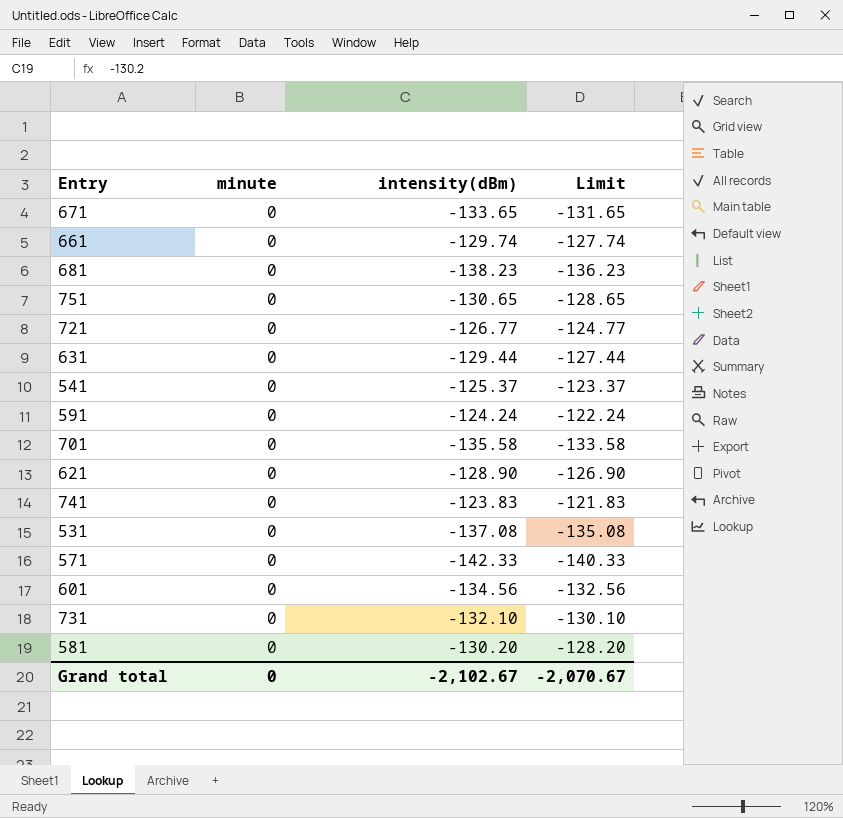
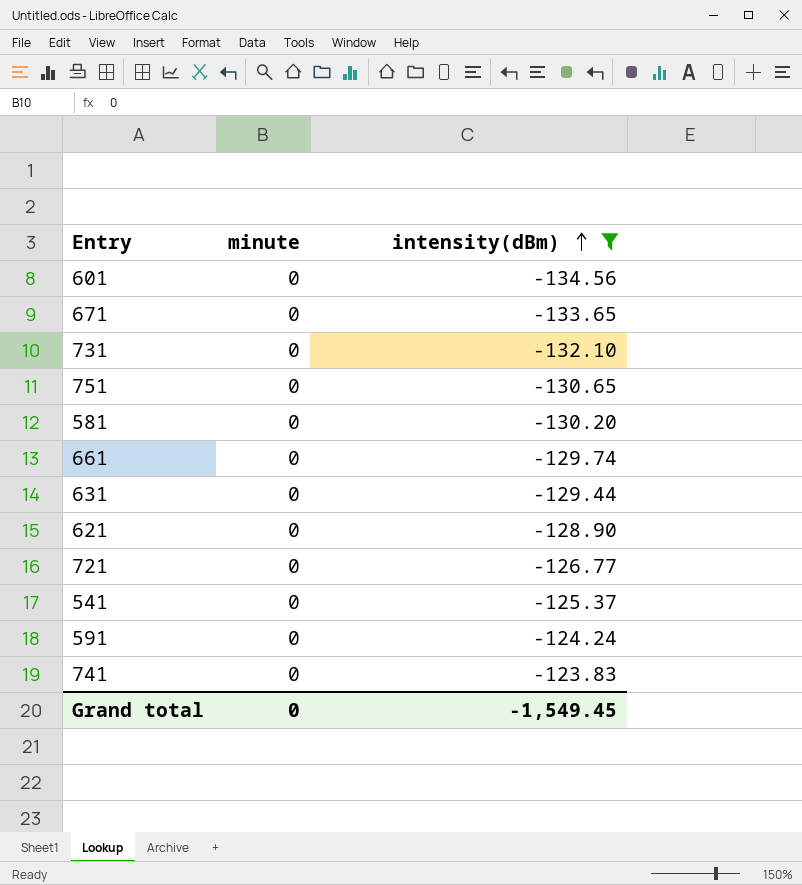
filter: none -> intensity(dBm) >= -134.56
row order: none -> intensity(dBm) ascending
column Limit | formula: [intensity(dBm)] + 2 -> none
Grand total | intensity(dBm): -2,102.67 -> -1,549.45

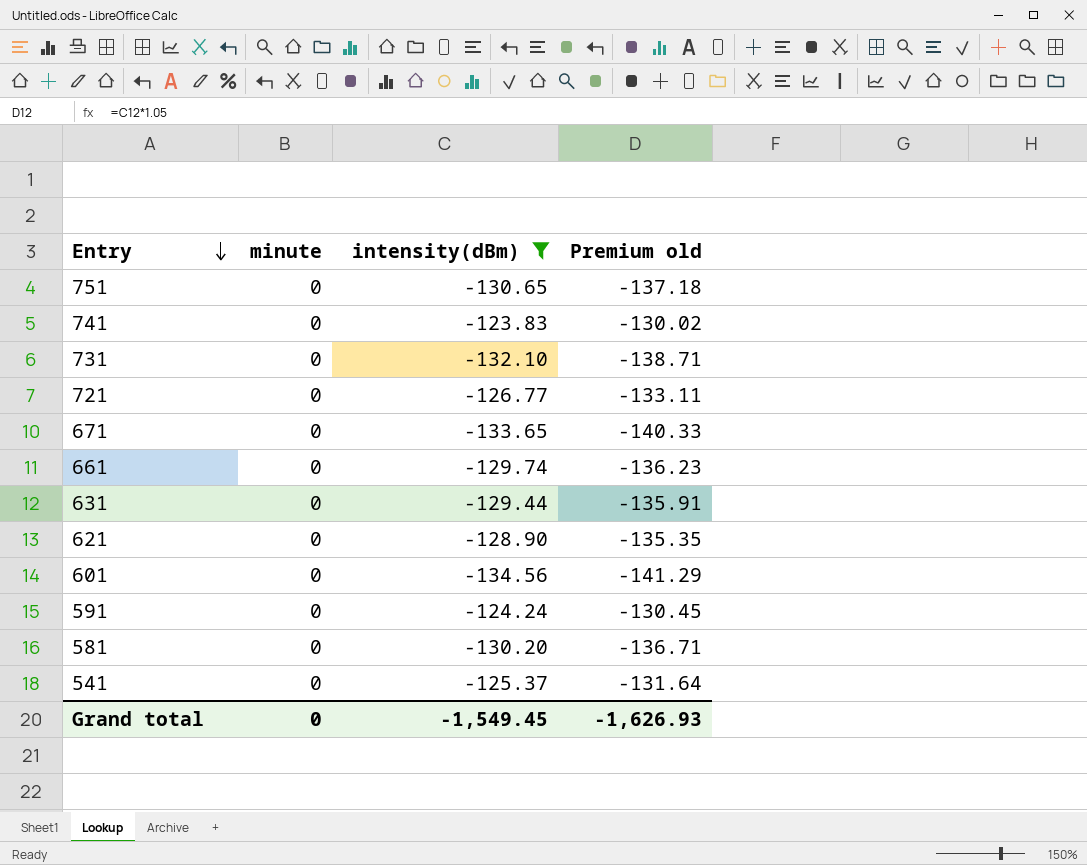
row order: intensity(dBm) ascending -> Entry descending
column Premium old | formula: none -> [intensity(dBm)] * 1.05

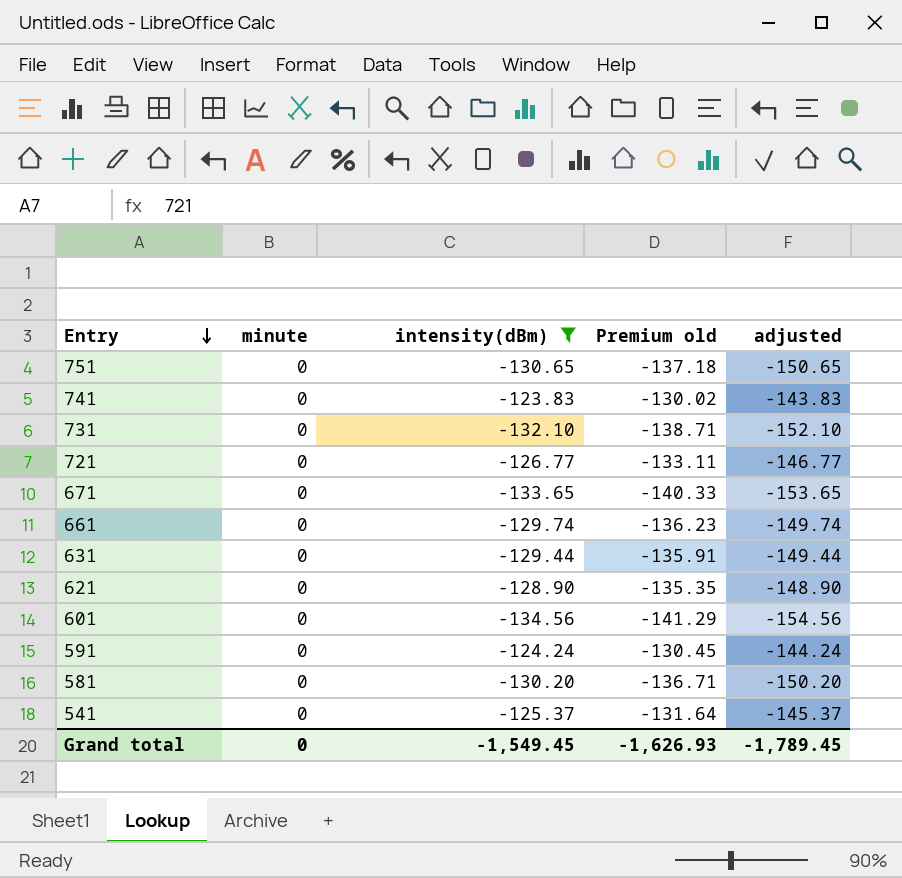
column adjusted | formula: none -> [intensity(dBm)] - 20

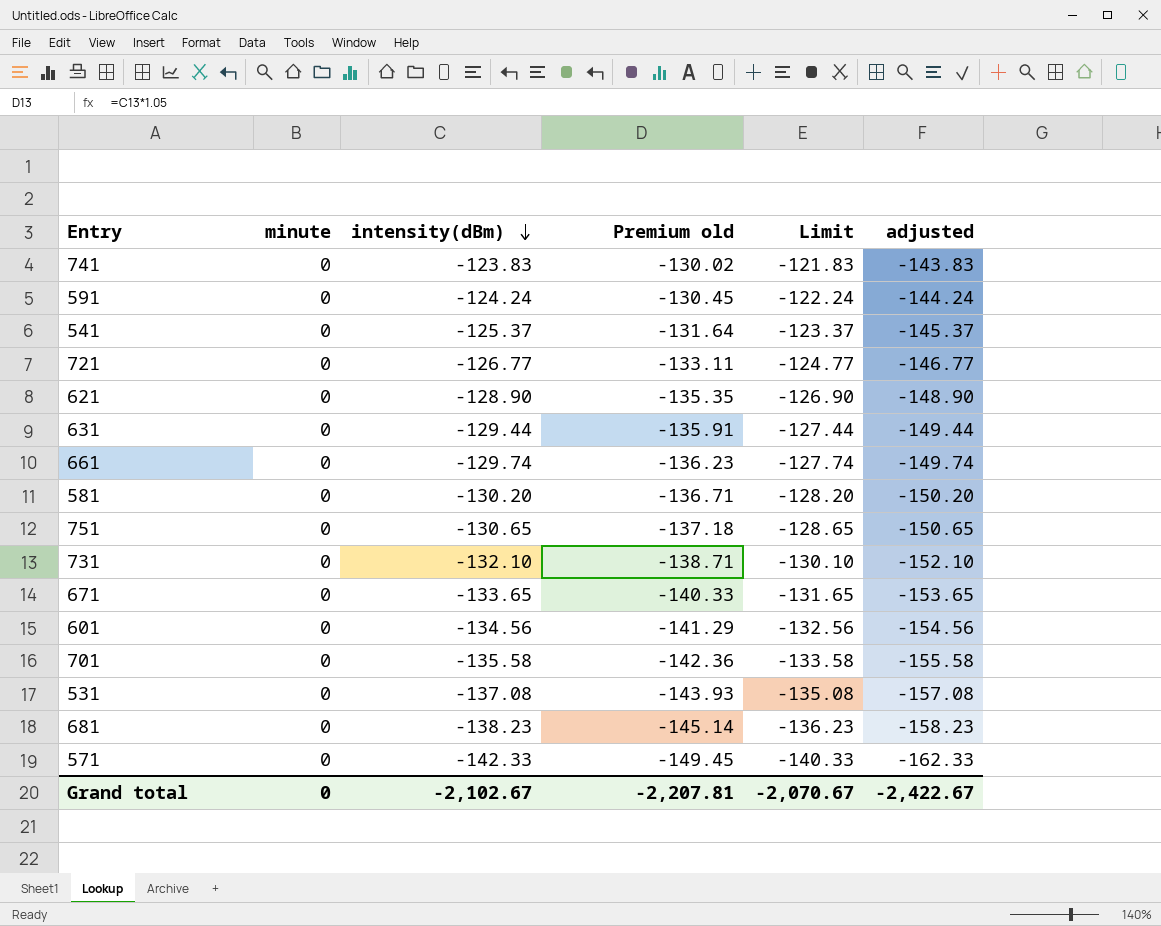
filter: intensity(dBm) >= -134.56 -> none
row order: Entry descending -> intensity(dBm) descending
column Limit | formula: none -> [intensity(dBm)] + 2
Grand total | intensity(dBm): -1,549.45 -> -2,102.67
Grand total | Premium old: -1,626.93 -> -2,207.81
Grand total | adjusted: -1,789.45 -> -2,422.67

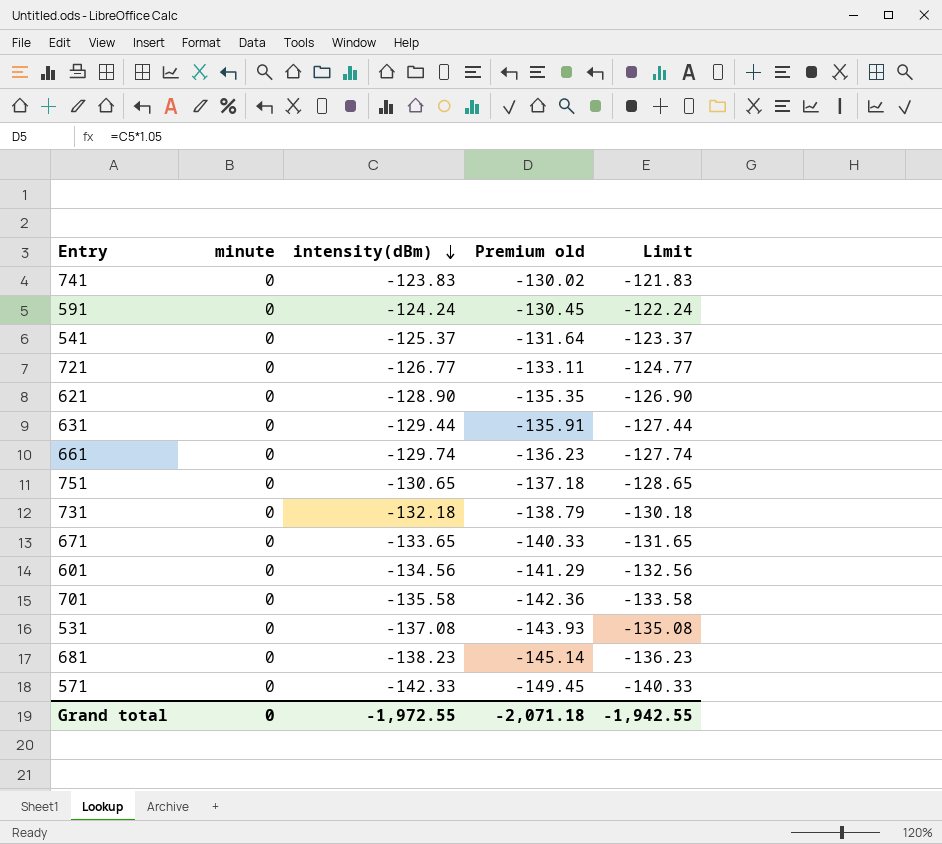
column adjusted | formula: [intensity(dBm)] - 20 -> none
row 581: 0 | -130.20 | -136.71 | -128.20 | -150.20 -> none
731 | intensity(dBm): -132.10 -> -132.18
731 | Premium old: -138.71 -> -138.79
731 | Limit: -130.10 -> -130.18
Grand total | intensity(dBm): -2,102.67 -> -1,972.55
Grand total | Premium old: -2,207.81 -> -2,071.18
Grand total | Limit: -2,070.67 -> -1,942.55

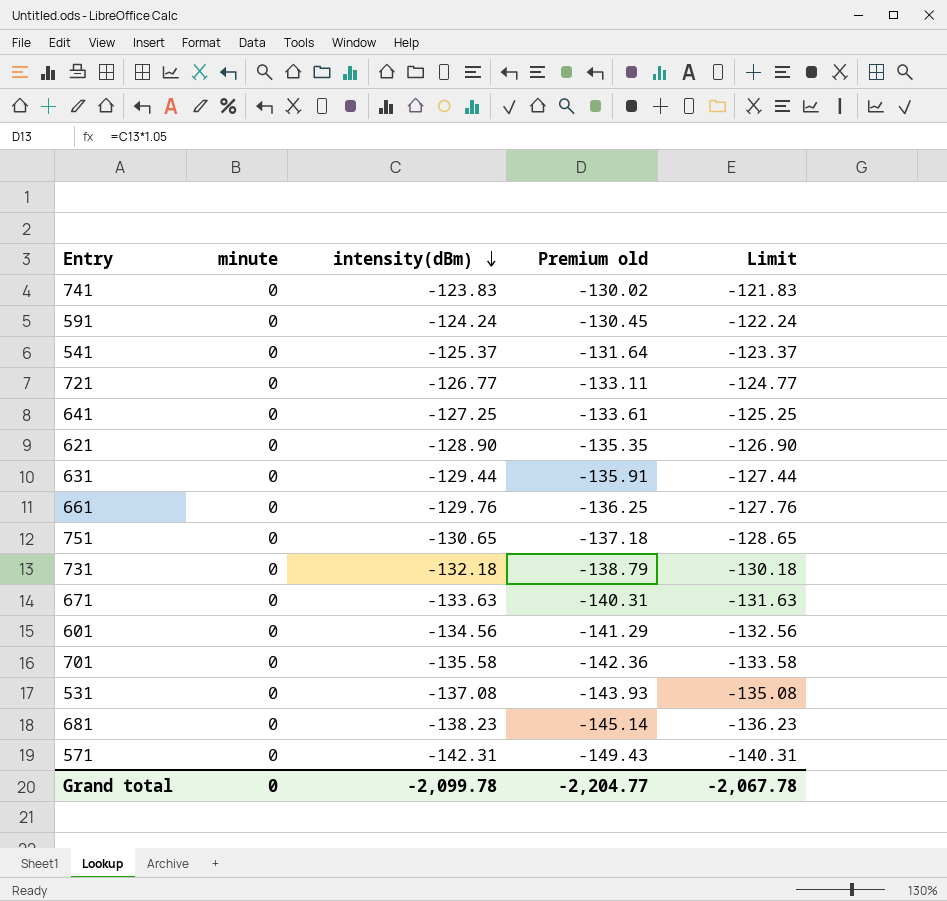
row 641: none -> 0 | -127.25 | -133.61 | -125.25
661 | intensity(dBm): -129.74 -> -129.76
661 | Premium old: -136.23 -> -136.25
661 | Limit: -127.74 -> -127.76
671 | intensity(dBm): -133.65 -> -133.63
671 | Premium old: -140.33 -> -140.31
671 | Limit: -131.65 -> -131.63
571 | intensity(dBm): -142.33 -> -142.31
571 | Premium old: -149.45 -> -149.43
571 | Limit: -140.33 -> -140.31
Grand total | intensity(dBm): -1,972.55 -> -2,099.78
Grand total | Premium old: -2,071.18 -> -2,204.77
Grand total | Limit: -1,942.55 -> -2,067.78

